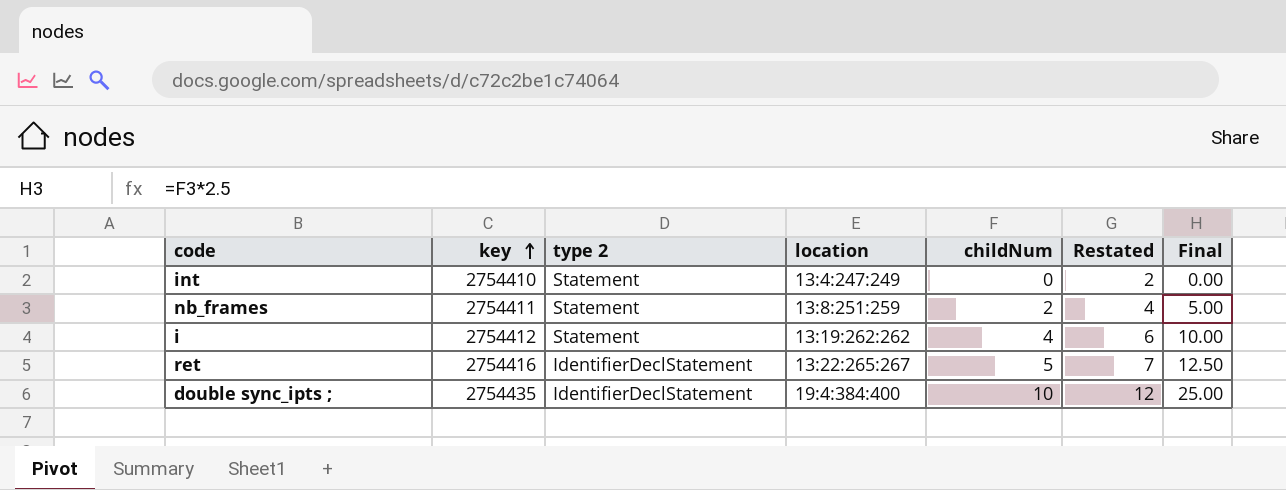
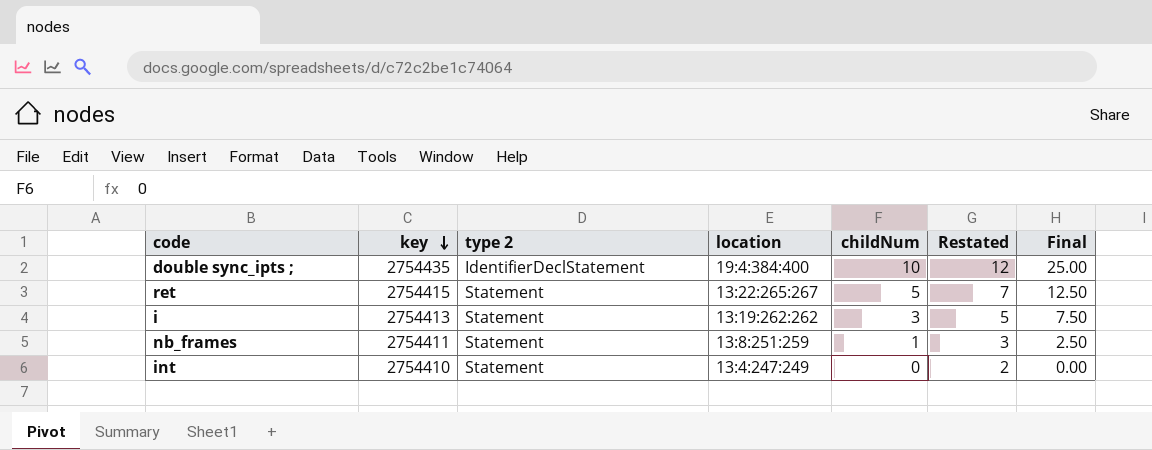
row order: key ascending -> key descending
ret | key: 2754416 -> 2754415
ret | type 2: IdentifierDeclStatement -> Statement
i | key: 2754412 -> 2754413
i | childNum: 4 -> 3
i | Restated: 6 -> 5
i | Final: 10.00 -> 7.50
nb_frames | childNum: 2 -> 1
nb_frames | Restated: 4 -> 3
nb_frames | Final: 5.00 -> 2.50

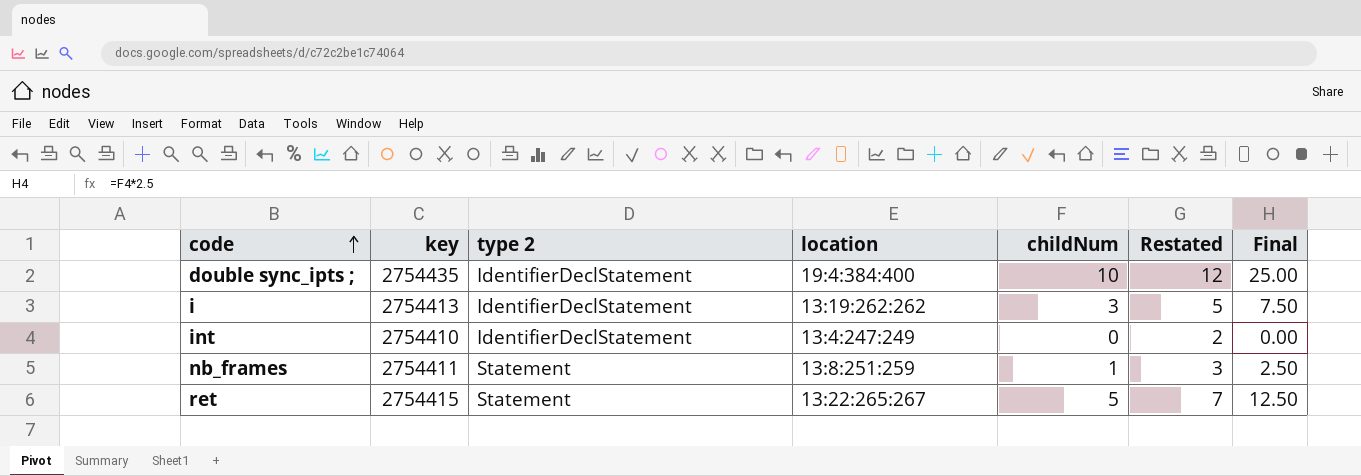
row order: key descending -> code ascending
i | type 2: Statement -> IdentifierDeclStatement
int | type 2: Statement -> IdentifierDeclStatement

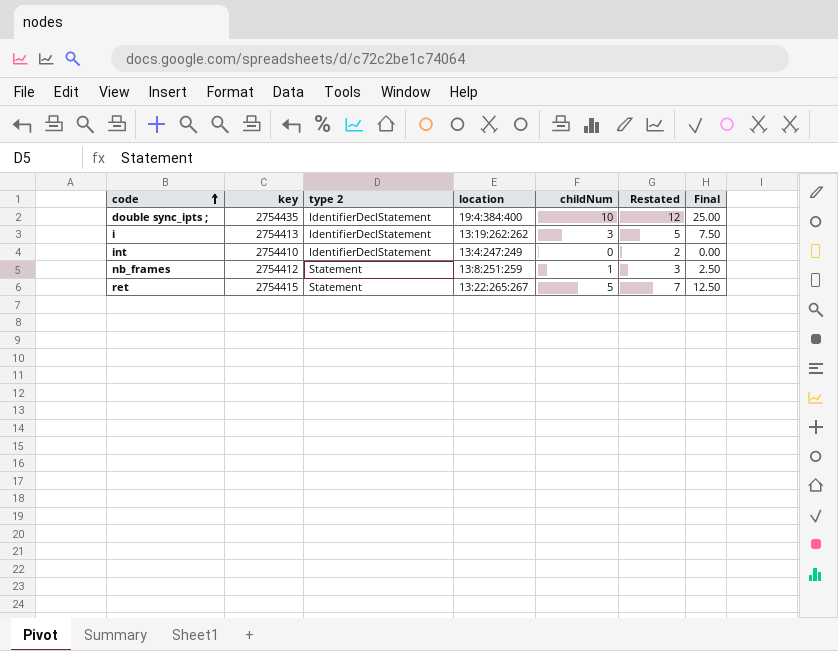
nb_frames | key: 2754411 -> 2754412

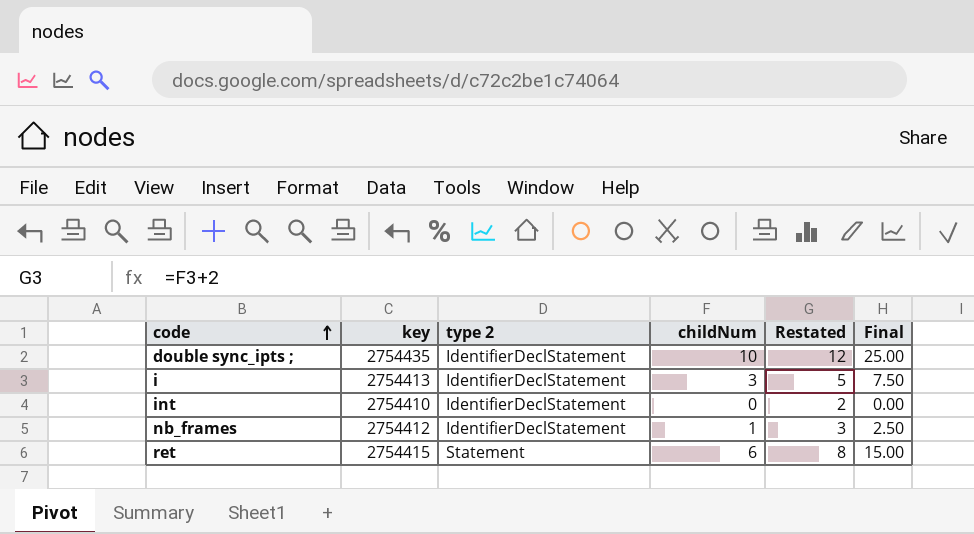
column location | position: 4 -> none
nb_frames | type 2: Statement -> IdentifierDeclStatement
ret | childNum: 5 -> 6
ret | Restated: 7 -> 8
ret | Final: 12.50 -> 15.00

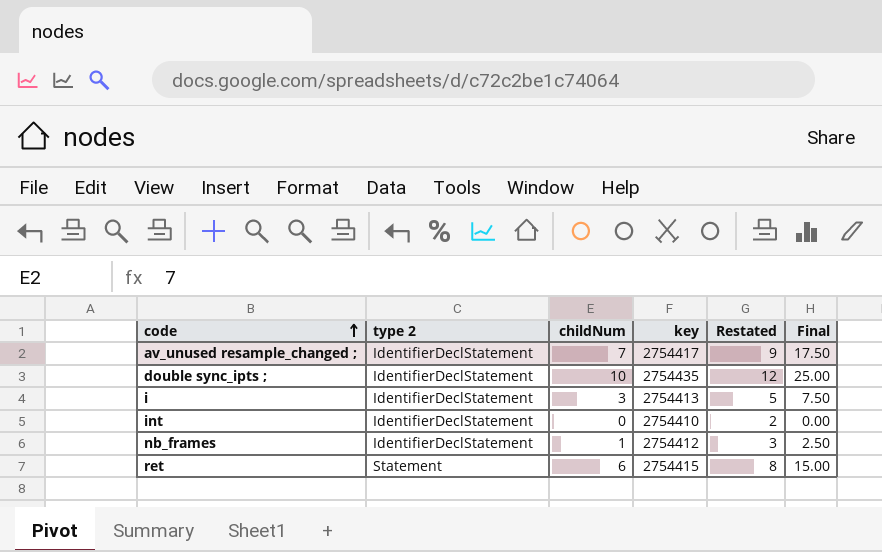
column key | position: 2 -> 4
row av_unused resample_changed ;: none -> IdentifierDeclStatement | 7 | 2754417 | 9 | 17.50

